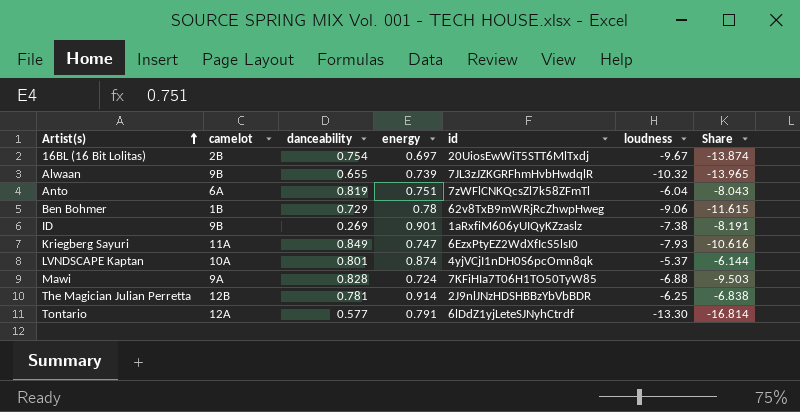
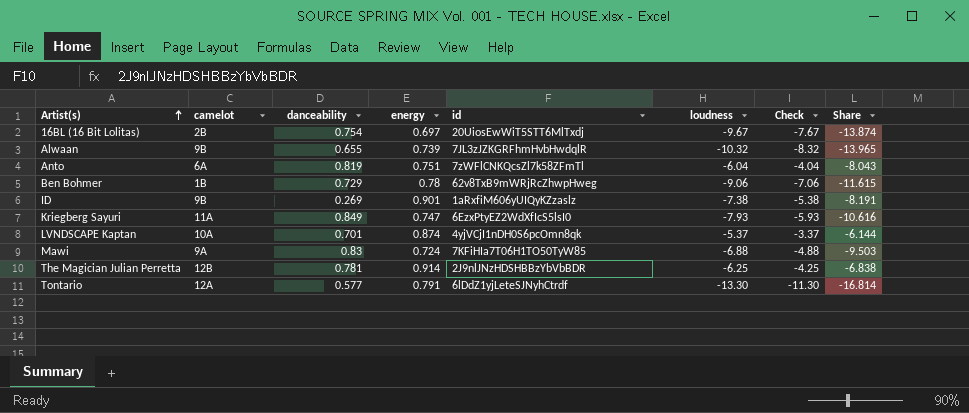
column Check | formula: none -> [loudness] + 2
LVNDSCAPE Kaptan | danceability: 0.801 -> 0.701
Mawi | danceability: 0.828 -> 0.83

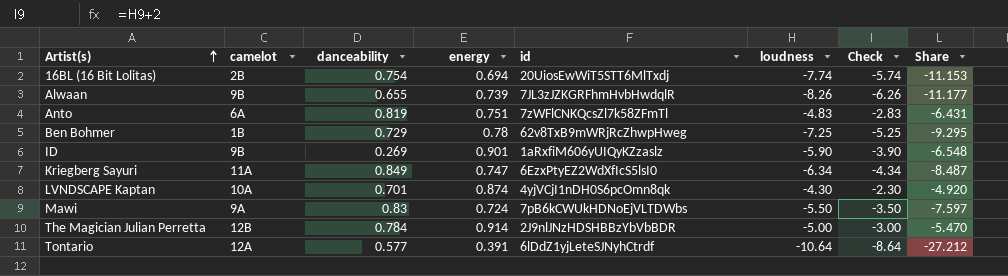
16BL (16 Bit Lolitas) | energy: 0.697 -> 0.694
16BL (16 Bit Lolitas) | loudness: -9.67 -> -7.74
16BL (16 Bit Lolitas) | Check: -7.67 -> -5.74
16BL (16 Bit Lolitas) | Share: -13.874 -> -11.153
Alwaan | loudness: -10.32 -> -8.26
Alwaan | Check: -8.32 -> -6.26
Alwaan | Share: -13.965 -> -11.177
Anto | loudness: -6.04 -> -4.83
Anto | Check: -4.04 -> -2.83
Anto | Share: -8.043 -> -6.431
Ben Bohmer | loudness: -9.06 -> -7.25
Ben Bohmer | Check: -7.06 -> -5.25
Ben Bohmer | Share: -11.615 -> -9.295
ID | loudness: -7.38 -> -5.90
ID | Check: -5.38 -> -3.90
ID | Share: -8.191 -> -6.548
Kriegberg Sayuri | loudness: -7.93 -> -6.34
Kriegberg Sayuri | Check: -5.93 -> -4.34
Kriegberg Sayuri | Share: -10.616 -> -8.487
LVNDSCAPE Kaptan | loudness: -5.37 -> -4.30
LVNDSCAPE Kaptan | Check: -3.37 -> -2.30
LVNDSCAPE Kaptan | Share: -6.144 -> -4.920
Mawi | id: 7KFiHIa7T06H1TO50TyW85 -> 7pB6kCWUkHDNoEjVLTDWbs
Mawi | loudness: -6.88 -> -5.50
Mawi | Check: -4.88 -> -3.50
Mawi | Share: -9.503 -> -7.597
The Magician Julian Perretta | danceability: 0.781 -> 0.784
The Magician Julian Perretta | loudness: -6.25 -> -5.00
The Magician Julian Perretta | Check: -4.25 -> -3.00
The Magician Julian Perretta | Share: -6.838 -> -5.470
Tontario | energy: 0.791 -> 0.391
Tontario | loudness: -13.30 -> -10.64
Tontario | Check: -11.30 -> -8.64
Tontario | Share: -16.814 -> -27.212

